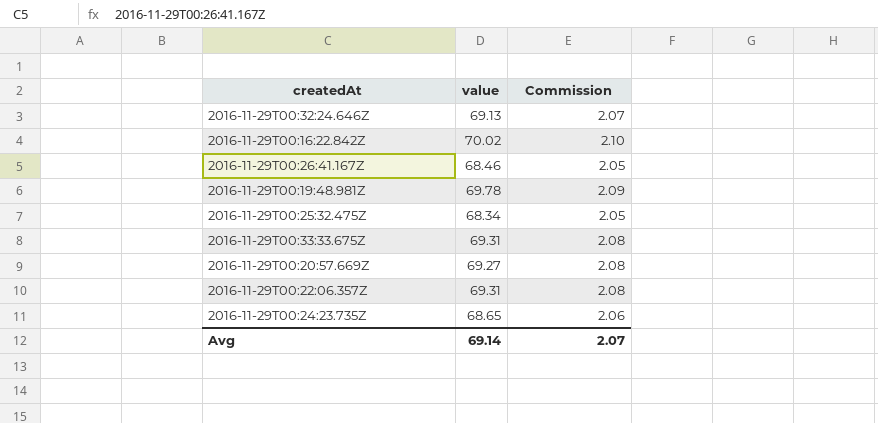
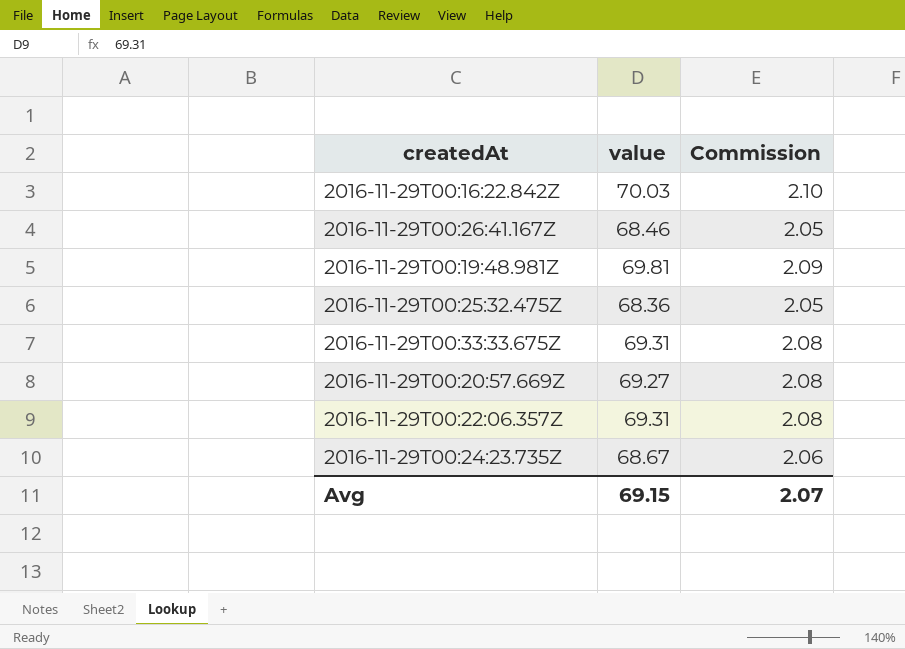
row 2016-11-29T00:32:24.646Z: 69.13 | 2.07 -> none
2016-11-29T00:16:22.842Z | value: 70.02 -> 70.03
2016-11-29T00:19:48.981Z | value: 69.78 -> 69.81
2016-11-29T00:25:32.475Z | value: 68.34 -> 68.36
2016-11-29T00:24:23.735Z | value: 68.65 -> 68.67
Avg | value: 69.14 -> 69.15

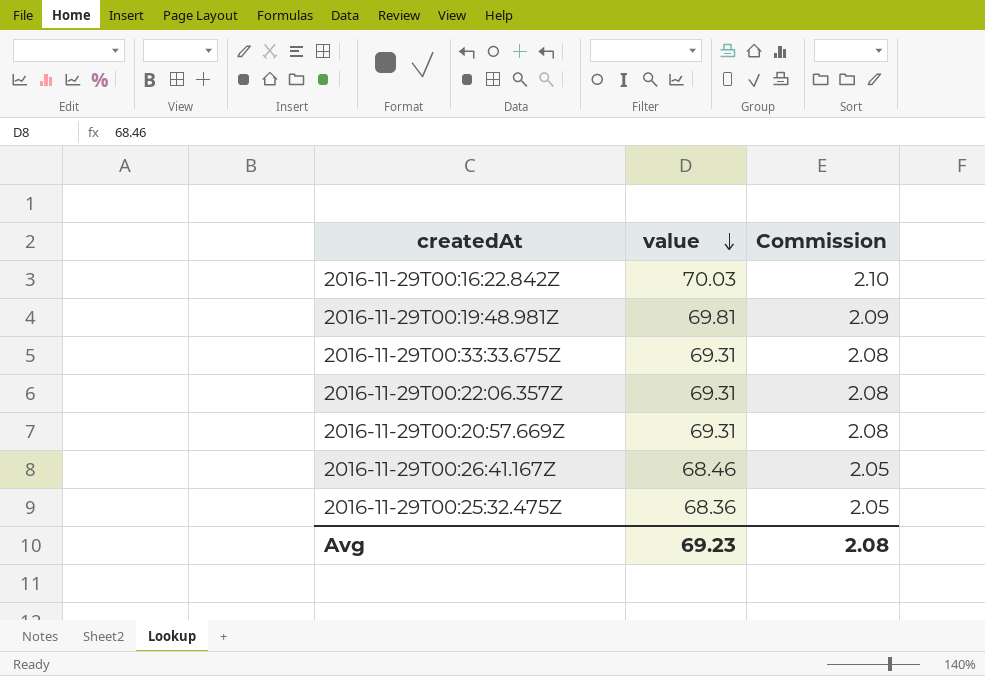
row order: none -> value descending
row 2016-11-29T00:24:23.735Z: 68.67 | 2.06 -> none
2016-11-29T00:20:57.669Z | value: 69.27 -> 69.31
Avg | value: 69.15 -> 69.23
Avg | Commission: 2.07 -> 2.08

